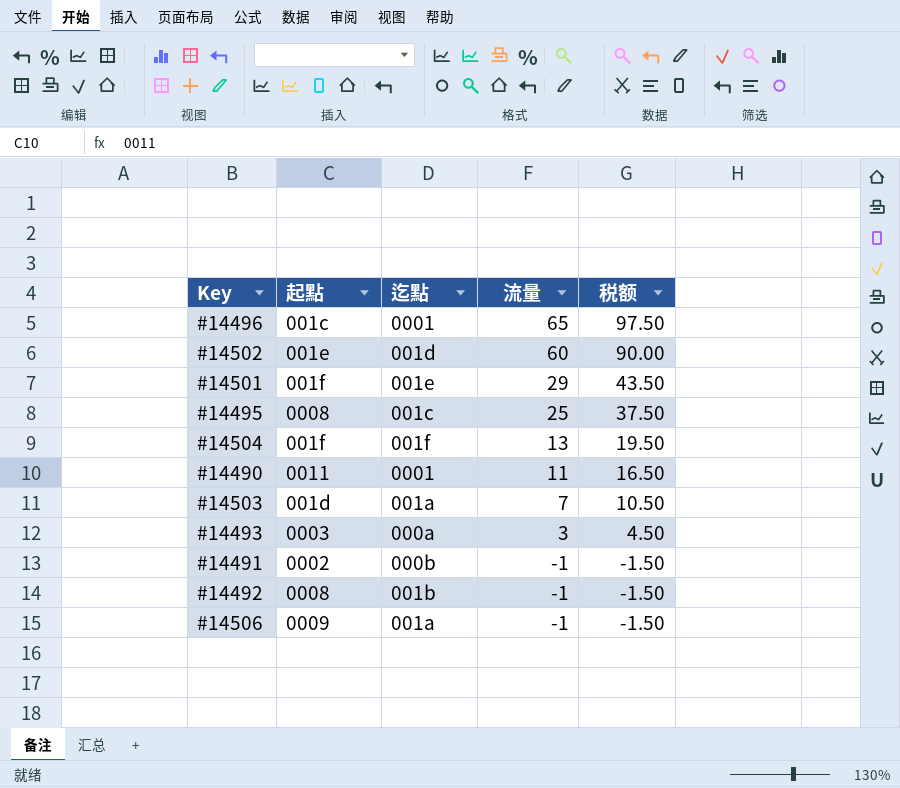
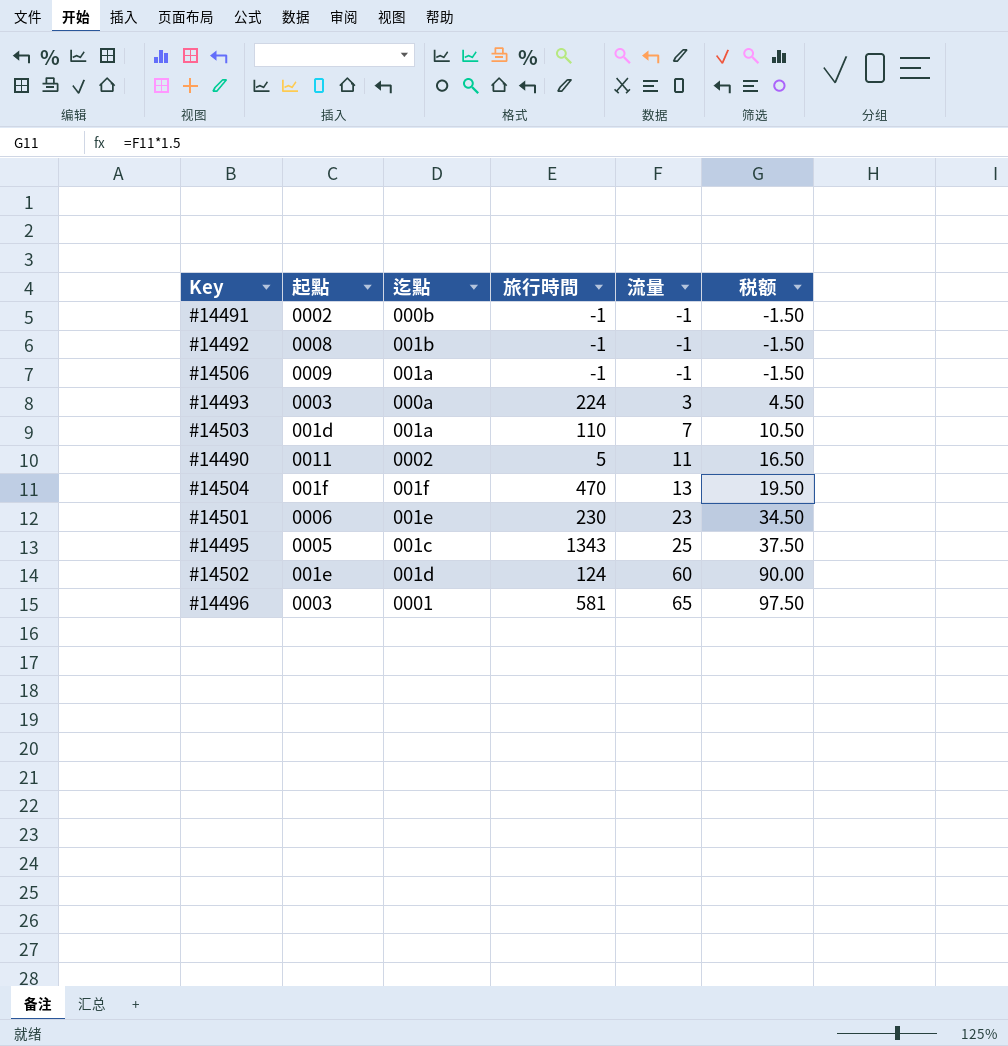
row order: 流量 descending -> 流量 ascending
column 旅行時間 | position: none -> 4
#14490 | 迄點: 0001 -> 0002
#14501 | 起點: 001f -> 0006
#14501 | 流量: 29 -> 23
#14501 | 税额: 43.50 -> 34.50
#14495 | 起點: 0008 -> 0005
#14496 | 起點: 001c -> 0003

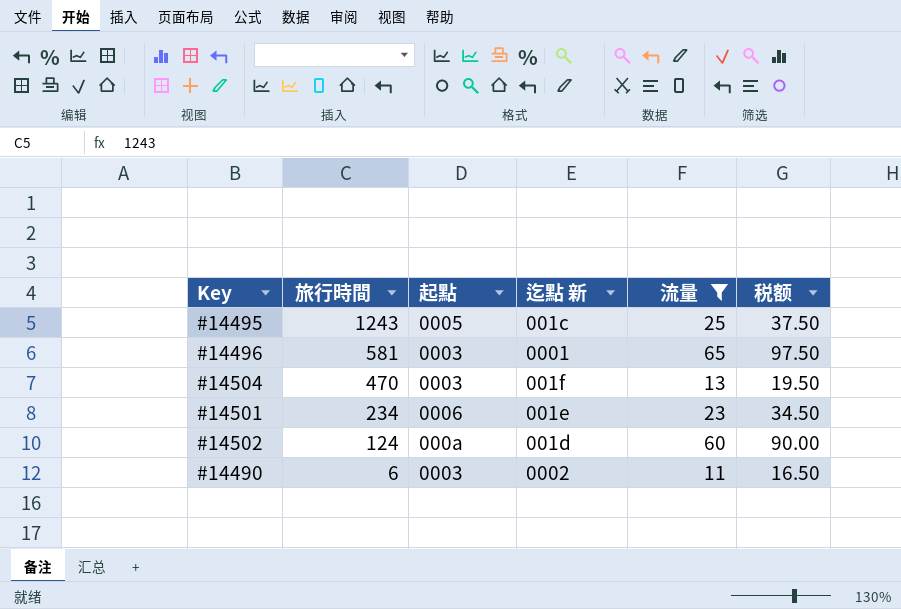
filter: none -> 流量 >= 11
row order: 流量 ascending -> 旅行時間 descending
column 旅行時間 | position: 4 -> 2
column name: 迄點 -> 迄點 新
#14495 | 旅行時間: 1343 -> 1243
#14504 | 起點: 001f -> 0003
#14501 | 旅行時間: 230 -> 234
#14502 | 起點: 001e -> 000a
#14490 | 旅行時間: 5 -> 6
#14490 | 起點: 0011 -> 0003

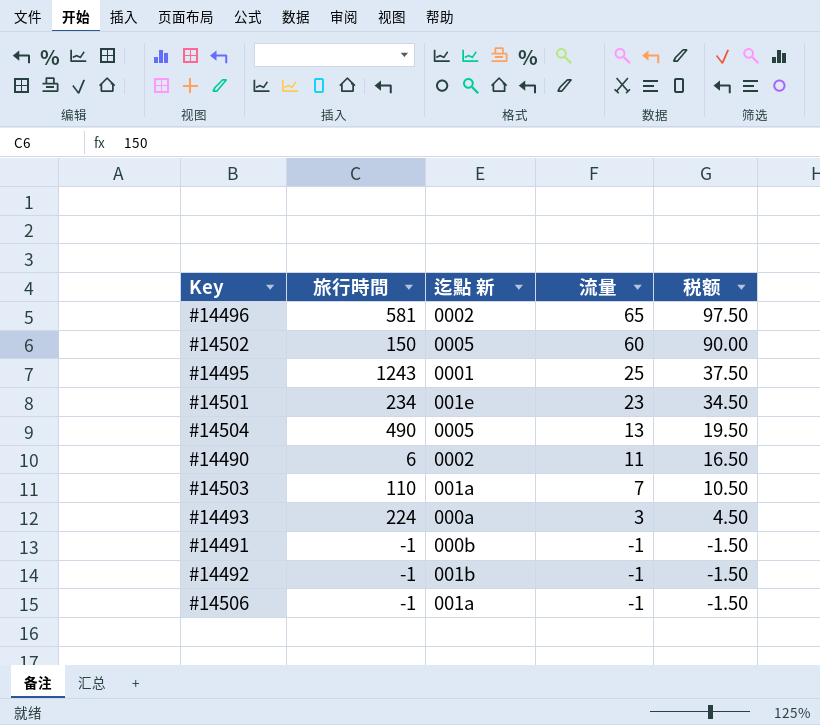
filter: 流量 >= 11 -> none
row order: 旅行時間 descending -> 流量 descending
column 起點 | position: 3 -> none
#14496 | 迄點 新: 0001 -> 0002
#14502 | 旅行時間: 124 -> 150
#14502 | 迄點 新: 001d -> 0005
#14495 | 迄點 新: 001c -> 0001
#14504 | 旅行時間: 470 -> 490
#14504 | 迄點 新: 001f -> 0005

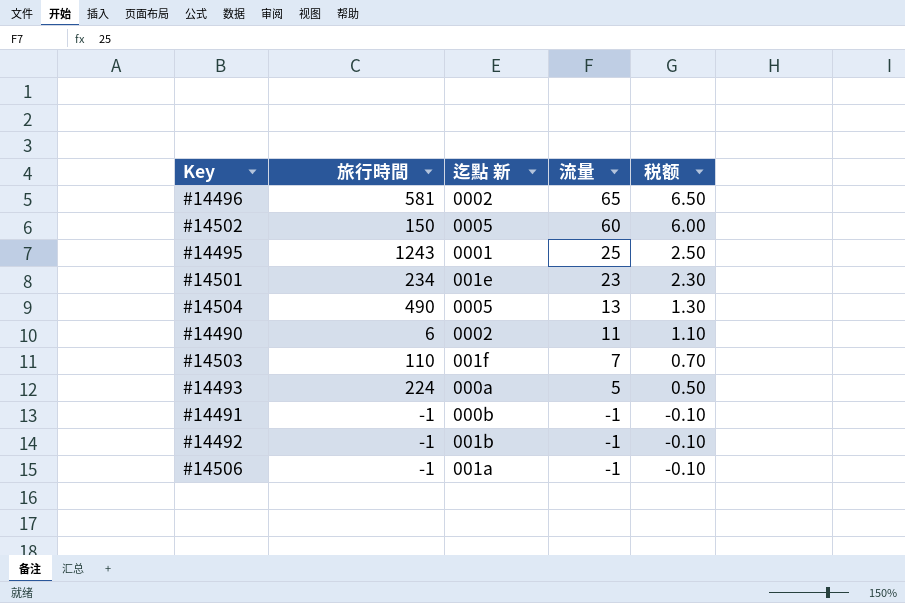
column 税额 | formula: [流量] * 1.5 -> [流量] * 0.1
#14503 | 迄點 新: 001a -> 001f
#14493 | 流量: 3 -> 5

